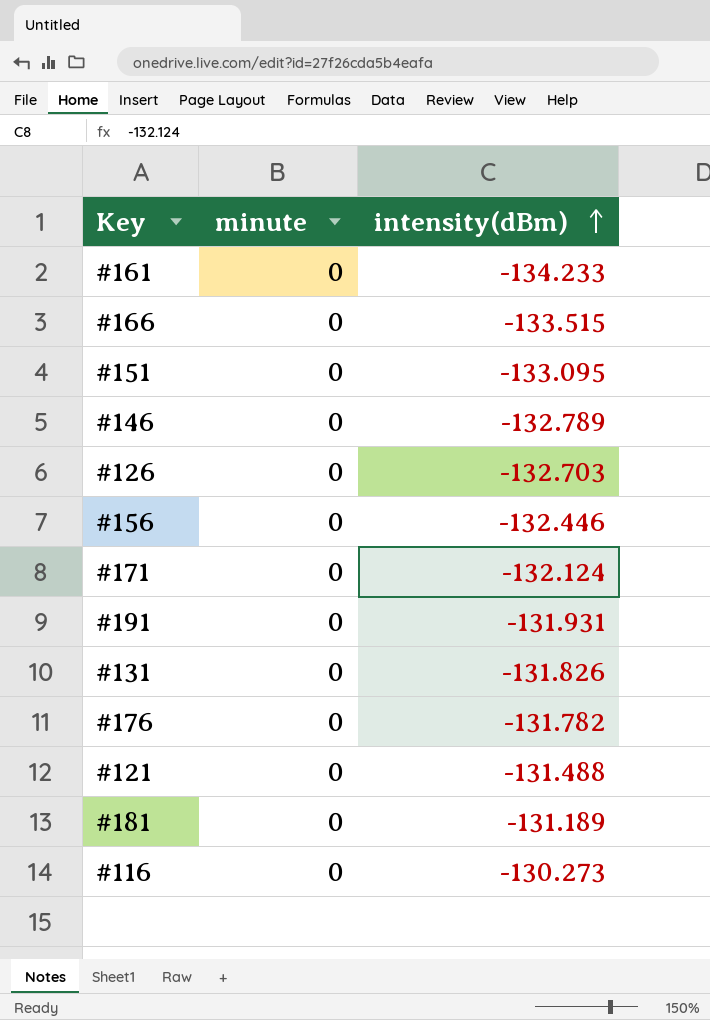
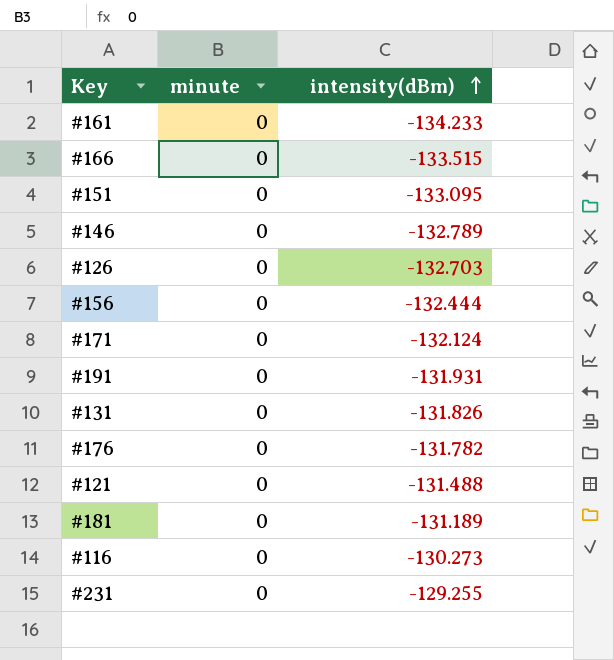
#156 | intensity(dBm): -132.446 -> -132.444
row #231: none -> 0 | -129.255

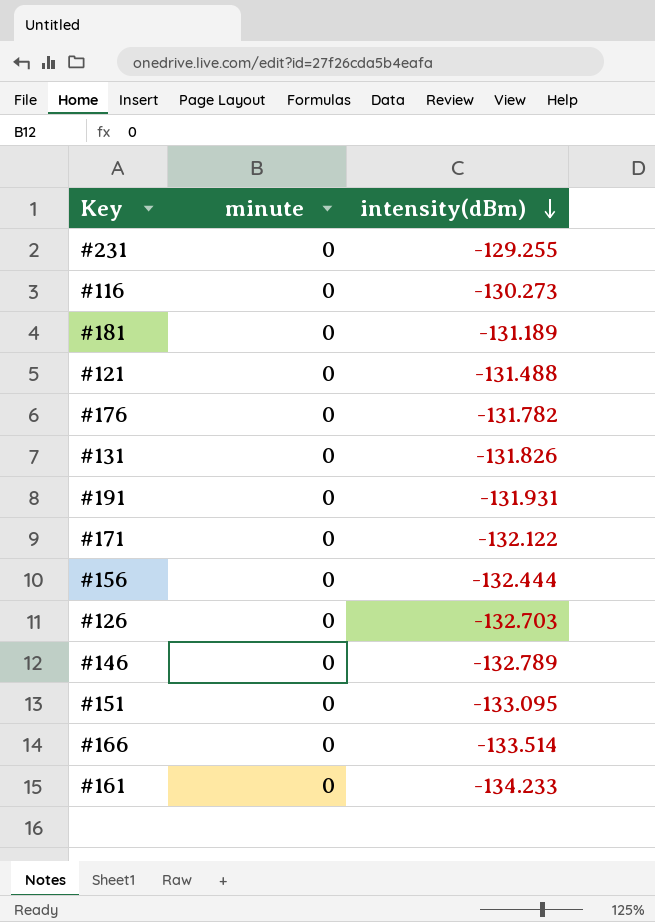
row order: intensity(dBm) ascending -> intensity(dBm) descending
#171 | intensity(dBm): -132.124 -> -132.122
#166 | intensity(dBm): -133.515 -> -133.514

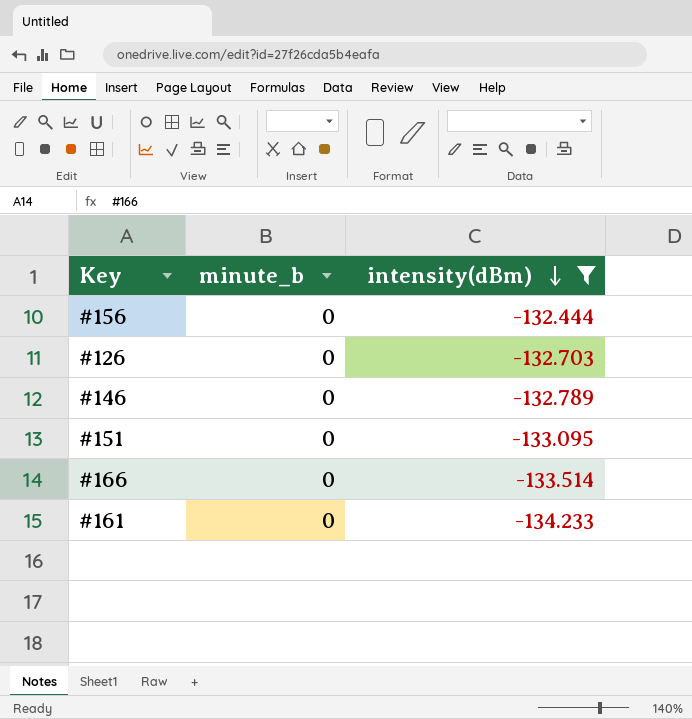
filter: none -> intensity(dBm) <= -132.444
column name: minute -> minute_b

